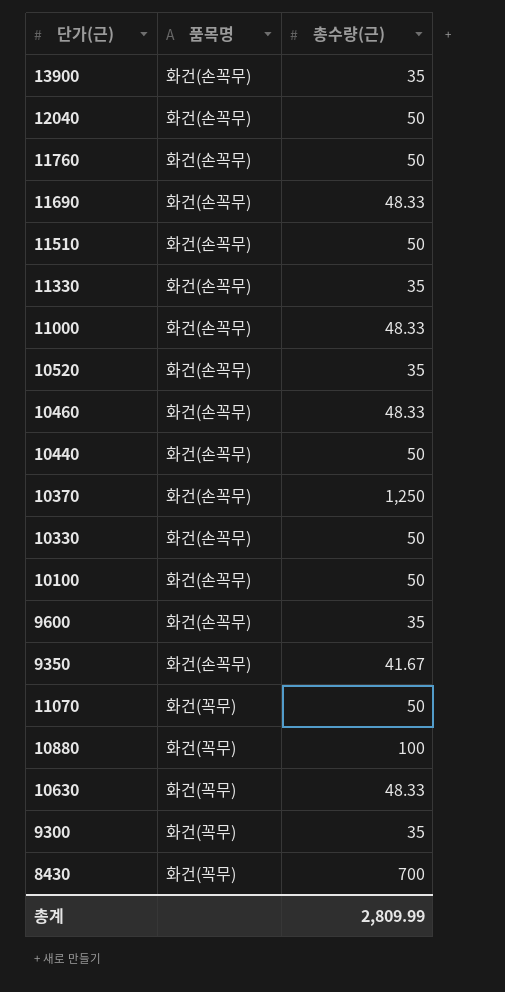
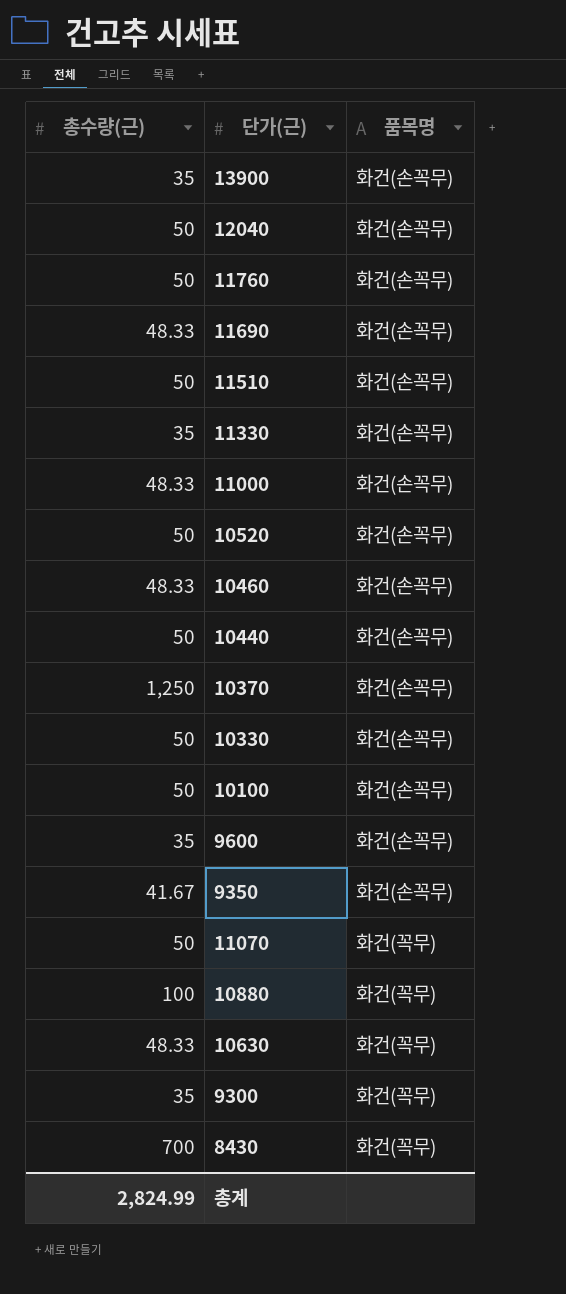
column 총수량(근) | position: 3 -> 1
10520 | 총수량(근): 35 -> 50
총계 | 총수량(근): 2,809.99 -> 2,824.99

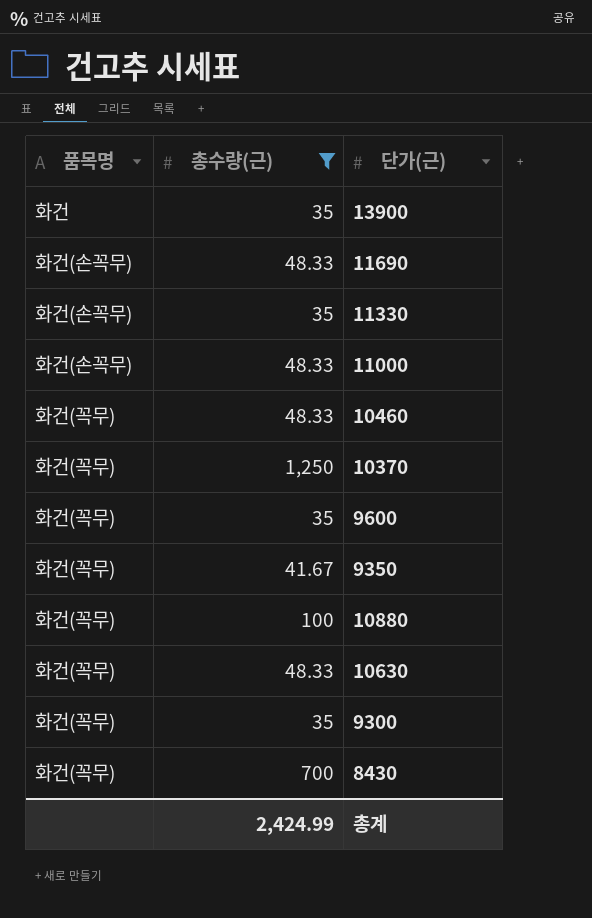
filter: none -> 총수량(근) != 50
column 품목명 | position: 3 -> 1
13900 | 품목명: 화건(손꼭무) -> 화건
10460 | 품목명: 화건(손꼭무) -> 화건(꼭무)
10370 | 품목명: 화건(손꼭무) -> 화건(꼭무)
9600 | 품목명: 화건(손꼭무) -> 화건(꼭무)
9350 | 품목명: 화건(손꼭무) -> 화건(꼭무)
총계 | 총수량(근): 2,824.99 -> 2,424.99

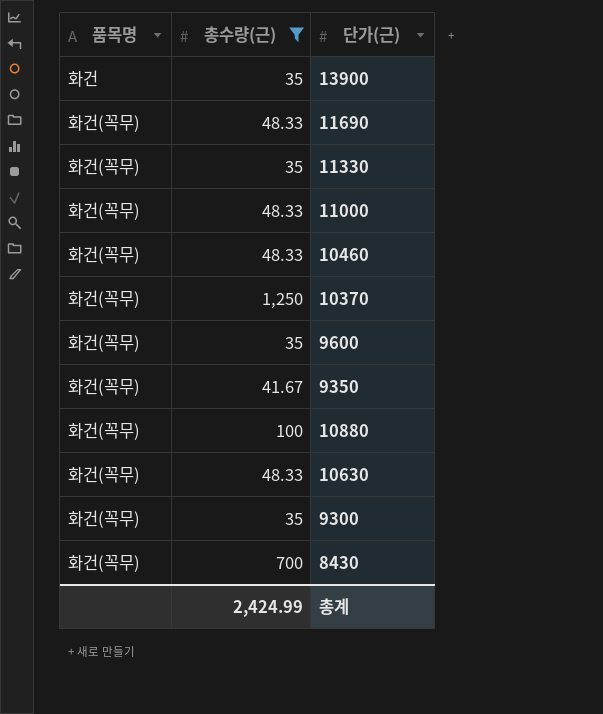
11690 | 품목명: 화건(손꼭무) -> 화건(꼭무)
11330 | 품목명: 화건(손꼭무) -> 화건(꼭무)
11000 | 품목명: 화건(손꼭무) -> 화건(꼭무)

